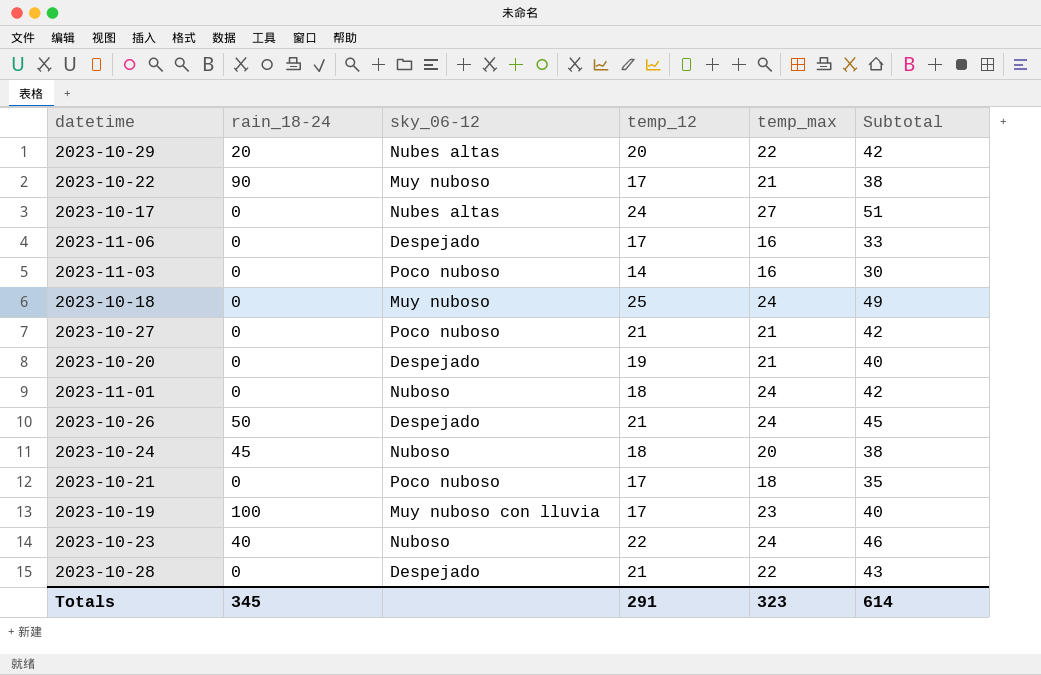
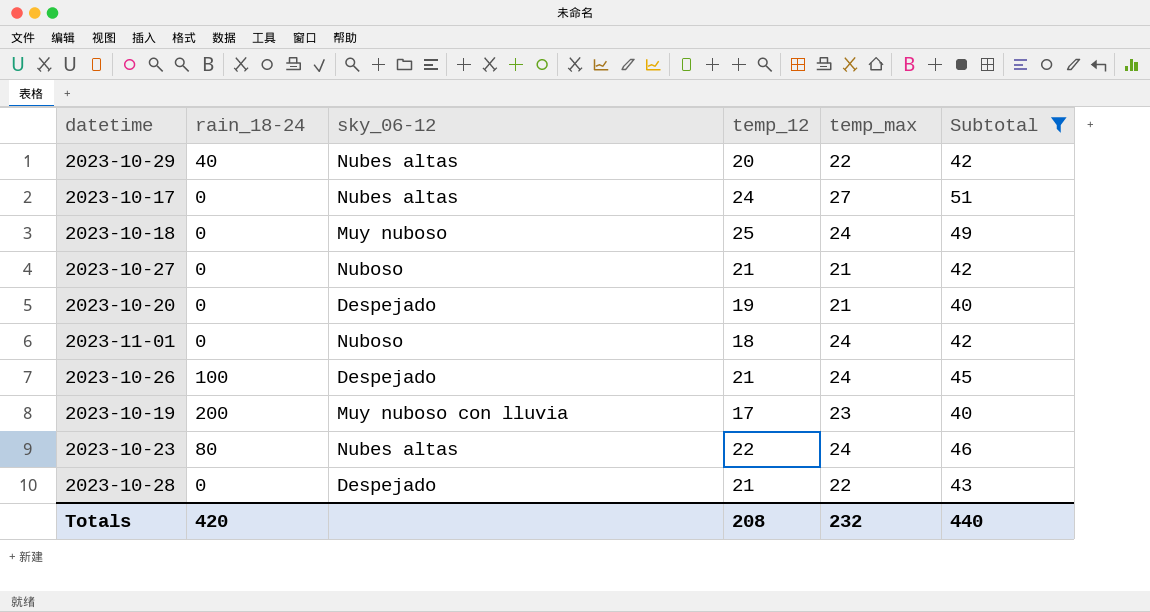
filter: none -> Subtotal >= 40
2023-10-29 | rain_18-24: 20 -> 40
2023-10-27 | sky_06-12: Poco nuboso -> Nuboso
2023-10-26 | rain_18-24: 50 -> 100
2023-10-19 | rain_18-24: 100 -> 200
2023-10-23 | rain_18-24: 40 -> 80
2023-10-23 | sky_06-12: Nuboso -> Nubes altas
Totals | rain_18-24: 345 -> 420
Totals | temp_12: 291 -> 208
Totals | temp_max: 323 -> 232
Totals | Subtotal: 614 -> 440

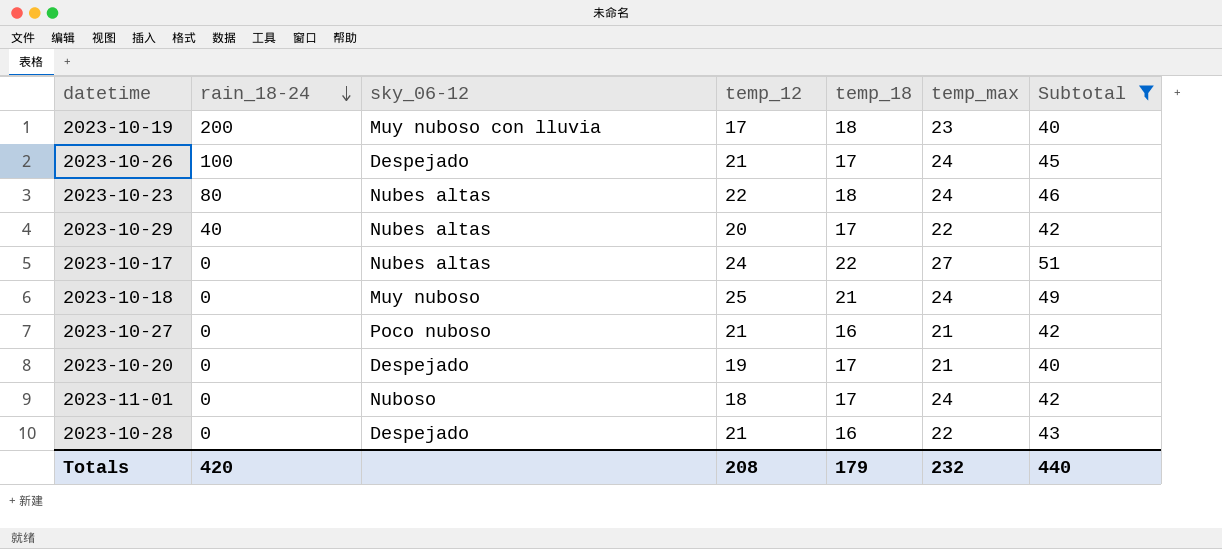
row order: none -> rain_18-24 descending
column temp_18 | position: none -> 5
2023-10-27 | sky_06-12: Nuboso -> Poco nuboso

